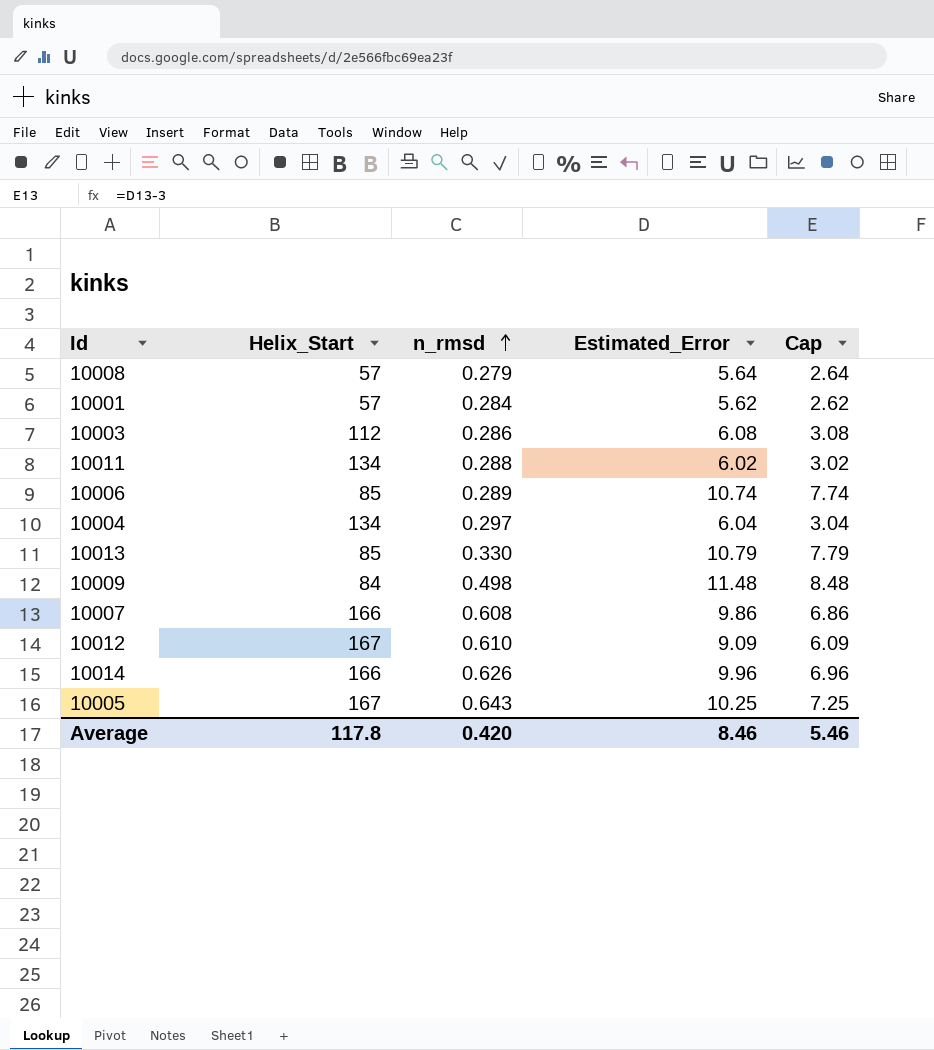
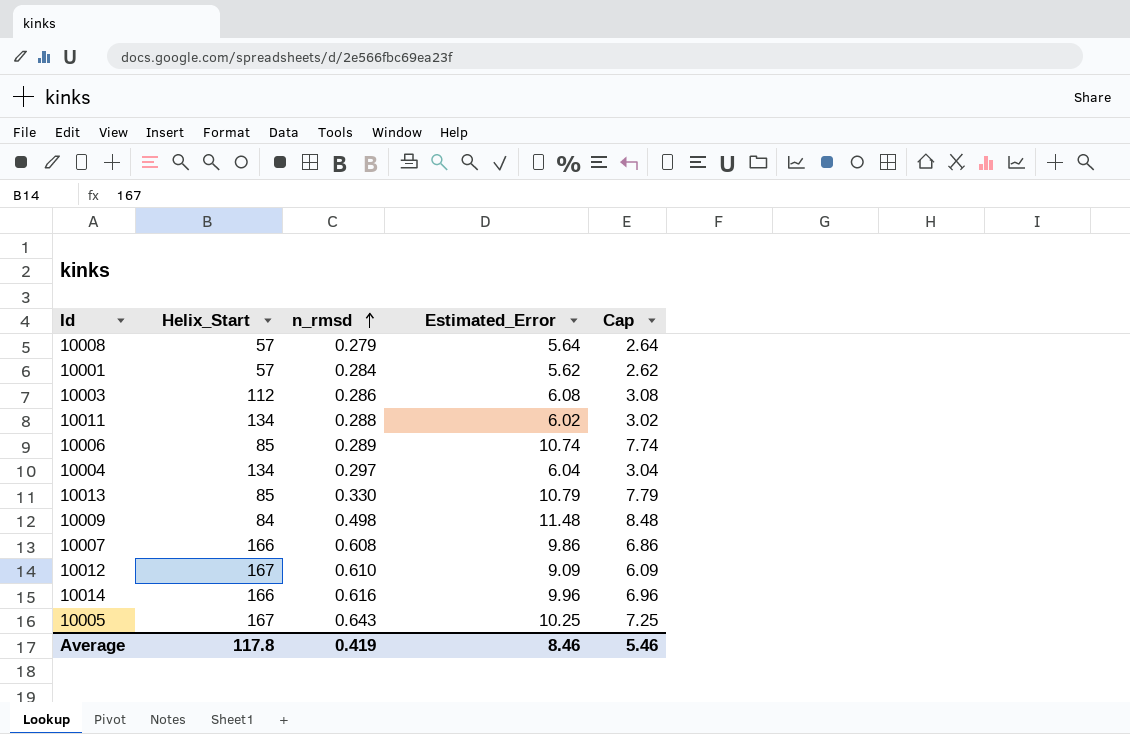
10014 | n_rmsd: 0.626 -> 0.616
Average | n_rmsd: 0.420 -> 0.419

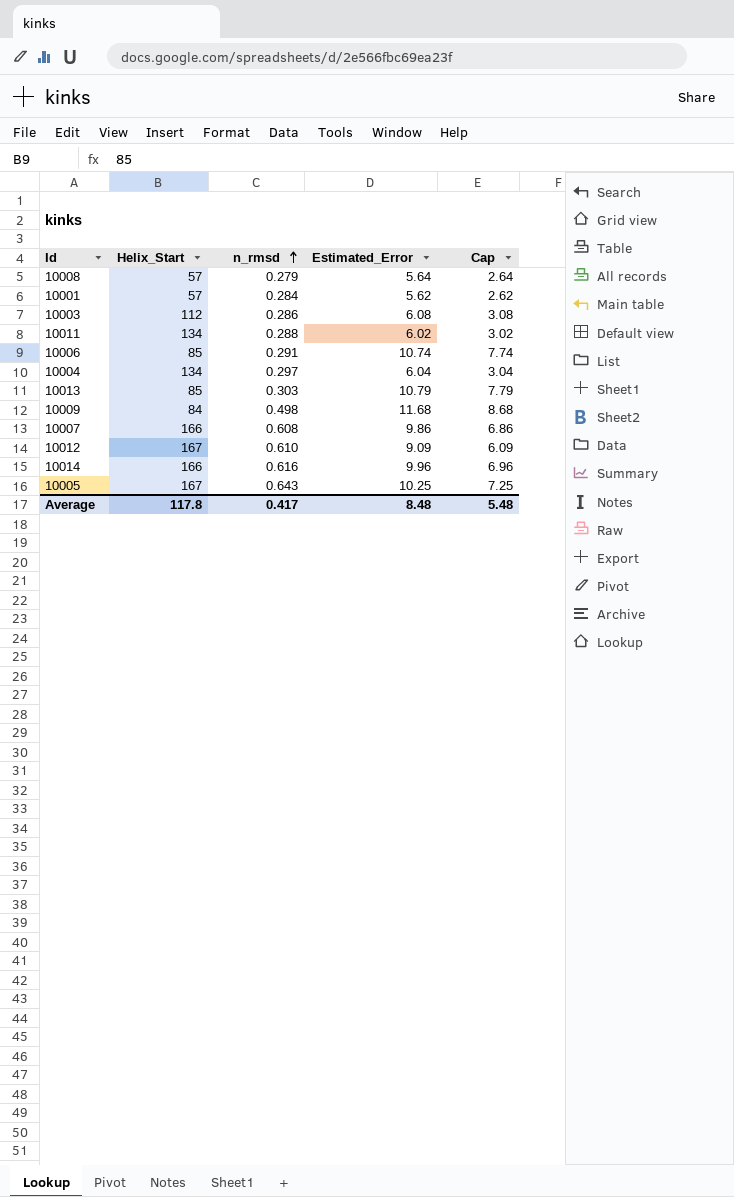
10006 | n_rmsd: 0.289 -> 0.291
10013 | n_rmsd: 0.330 -> 0.303
10009 | Estimated_Error: 11.48 -> 11.68
10009 | Cap: 8.48 -> 8.68
Average | n_rmsd: 0.419 -> 0.417
Average | Estimated_Error: 8.46 -> 8.48
Average | Cap: 5.46 -> 5.48

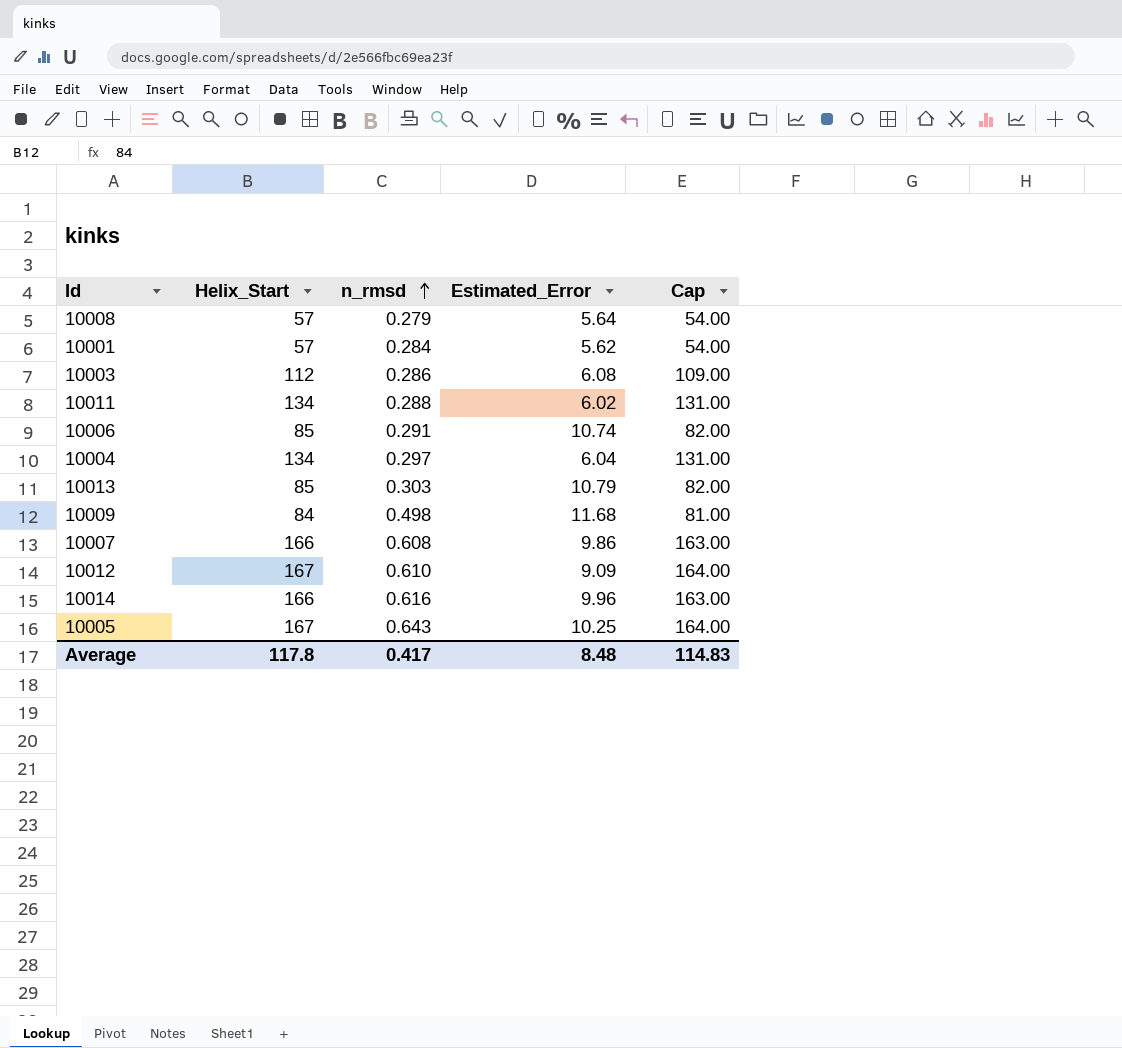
column Cap | formula: [Estimated_Error] - 3 -> [Helix_Start] - 3
Average | Cap: 5.48 -> 114.83

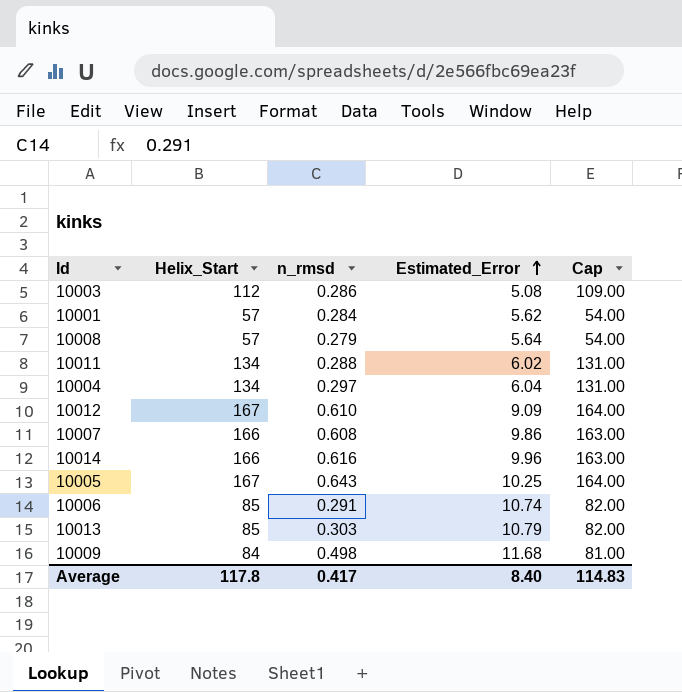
row order: n_rmsd ascending -> Estimated_Error ascending
10003 | Estimated_Error: 6.08 -> 5.08
Average | Estimated_Error: 8.48 -> 8.40

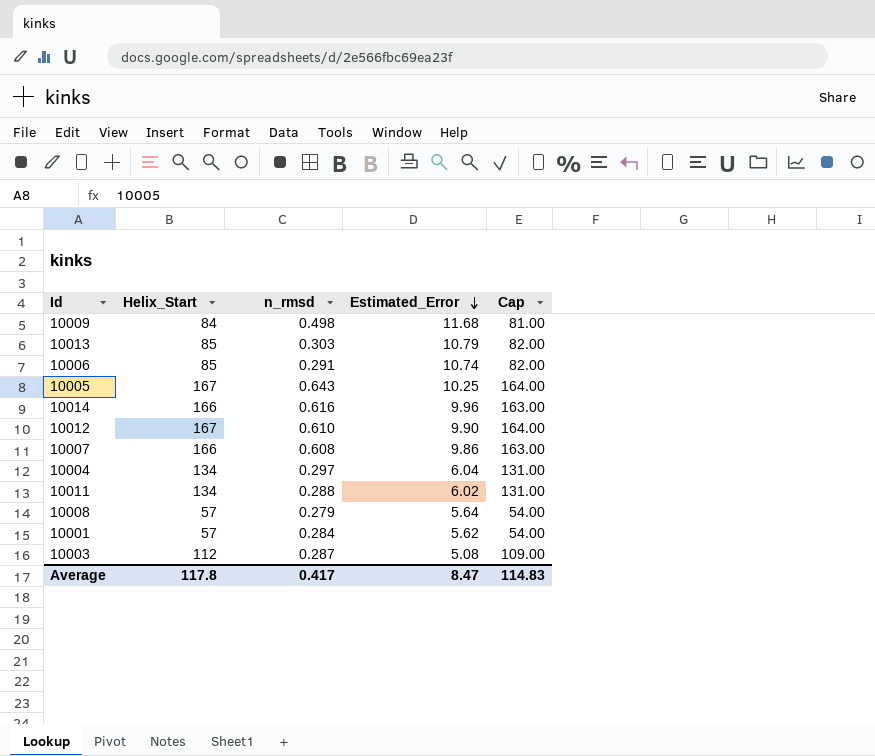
row order: Estimated_Error ascending -> Estimated_Error descending
10012 | Estimated_Error: 9.09 -> 9.90
10003 | n_rmsd: 0.286 -> 0.287
Average | Estimated_Error: 8.40 -> 8.47

